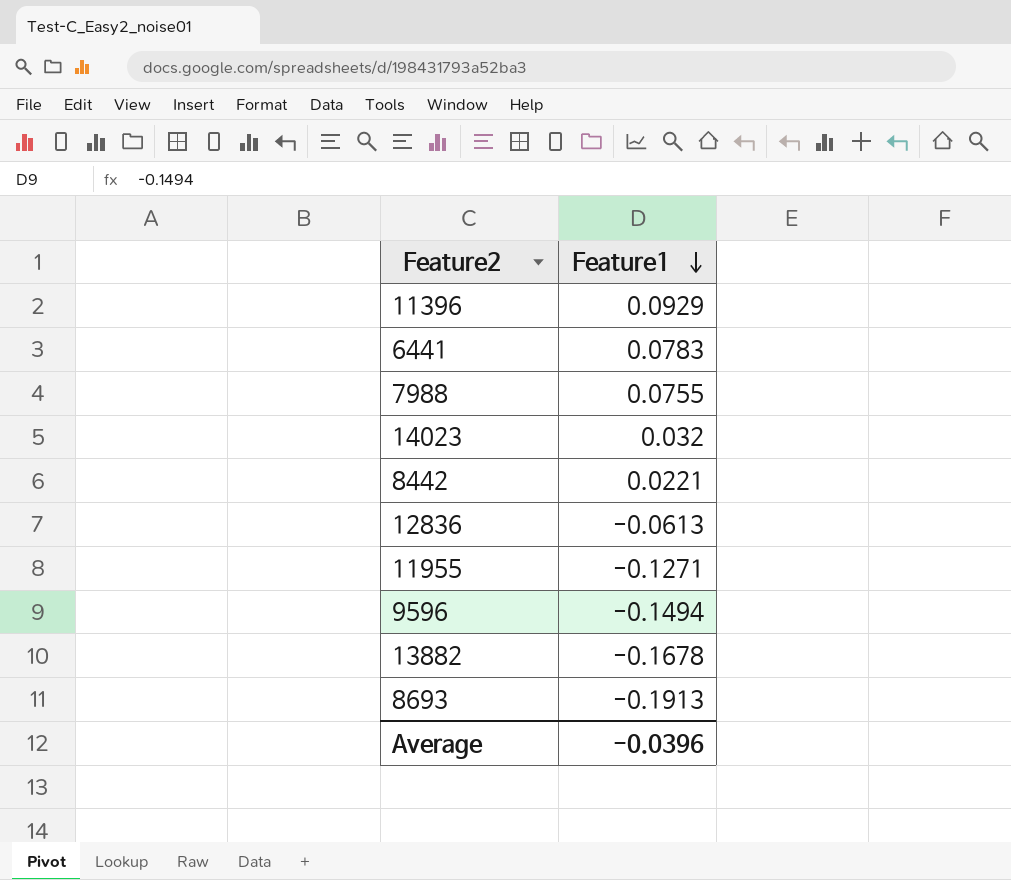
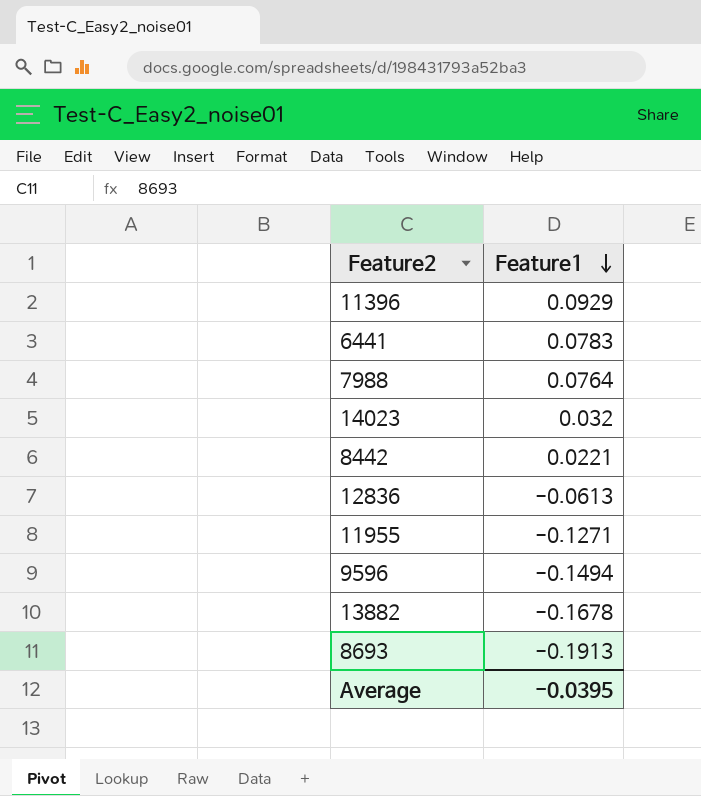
7988 | Feature1: 0.0755 -> 0.0764
Average | Feature1: -0.0396 -> -0.0395

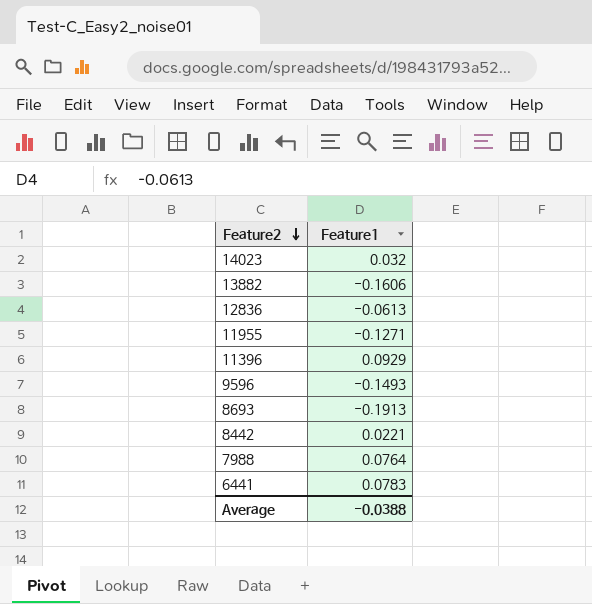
row order: Feature1 descending -> Feature2 descending
13882 | Feature1: -0.1678 -> -0.1606
9596 | Feature1: -0.1494 -> -0.1493
Average | Feature1: -0.0395 -> -0.0388

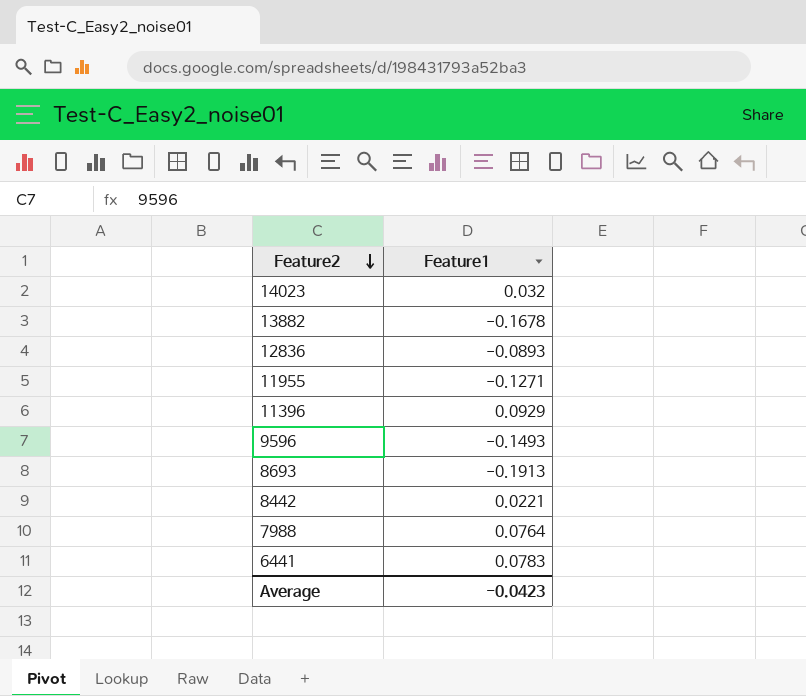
13882 | Feature1: -0.1606 -> -0.1678
12836 | Feature1: -0.0613 -> -0.0893
Average | Feature1: -0.0388 -> -0.0423

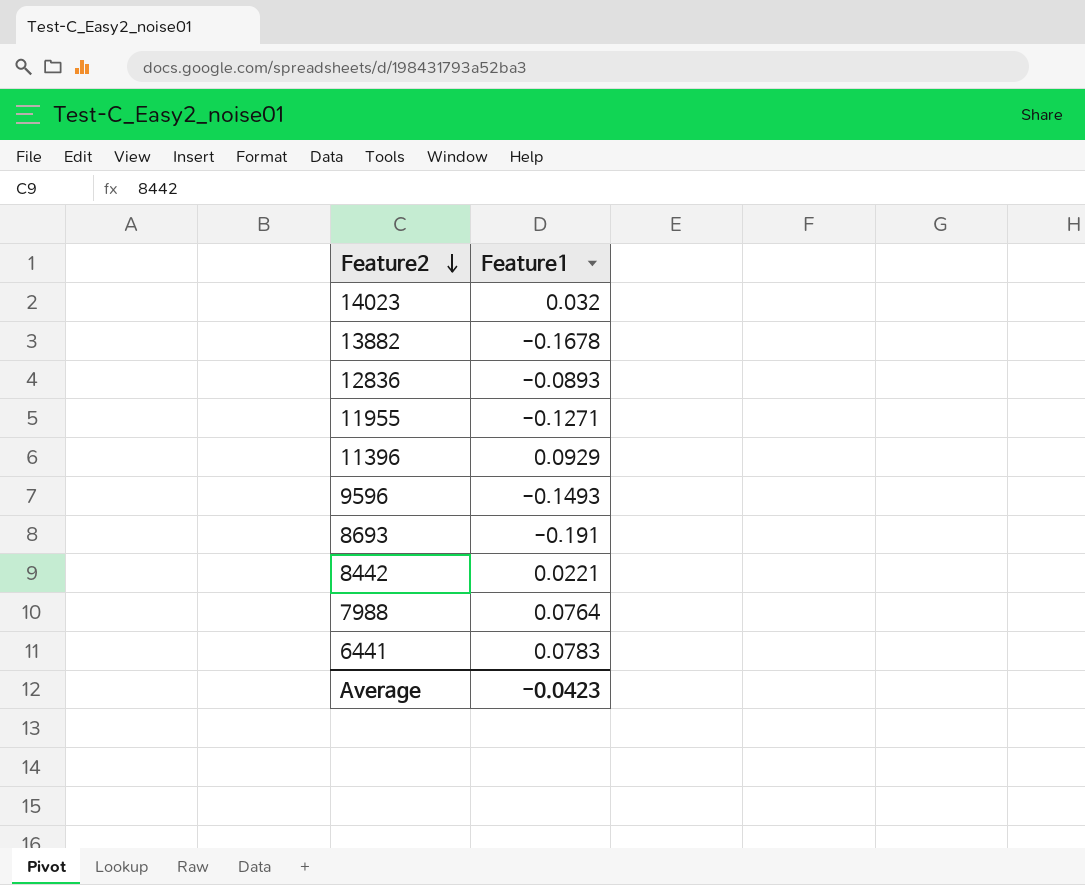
8693 | Feature1: -0.1913 -> -0.191

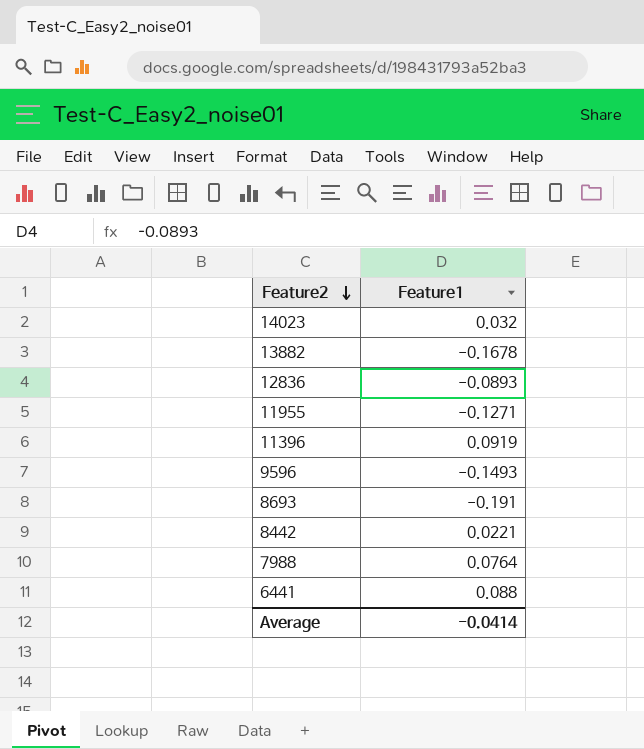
11396 | Feature1: 0.0929 -> 0.0919
6441 | Feature1: 0.0783 -> 0.088
Average | Feature1: -0.0423 -> -0.0414

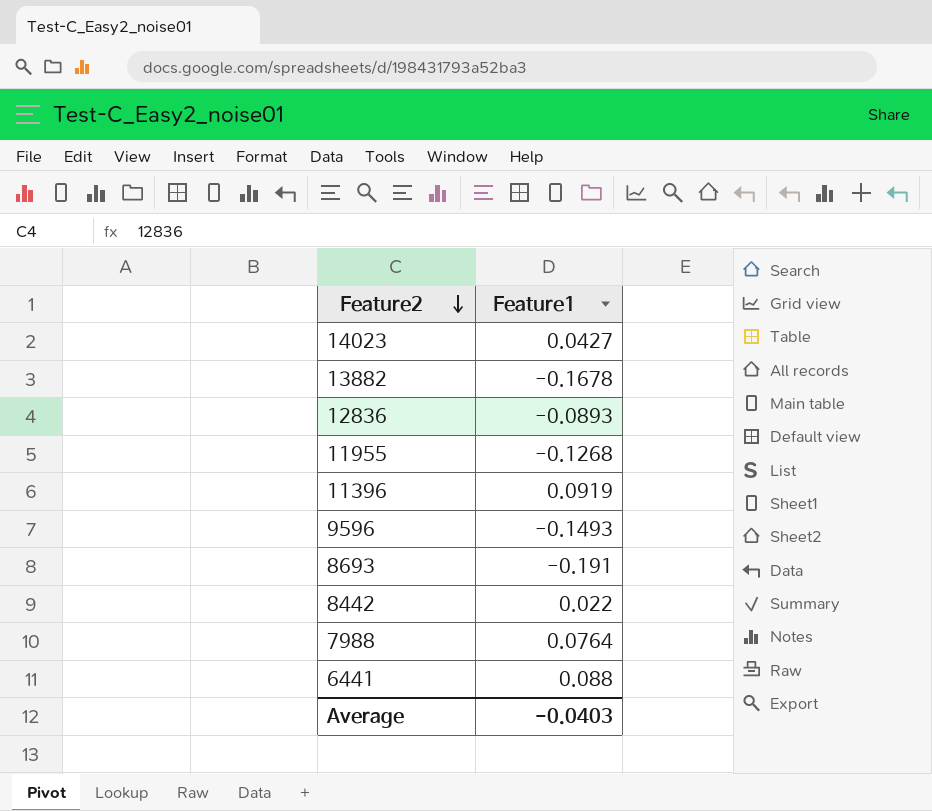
14023 | Feature1: 0.032 -> 0.0427
11955 | Feature1: -0.1271 -> -0.1268
8442 | Feature1: 0.0221 -> 0.022
Average | Feature1: -0.0414 -> -0.0403

